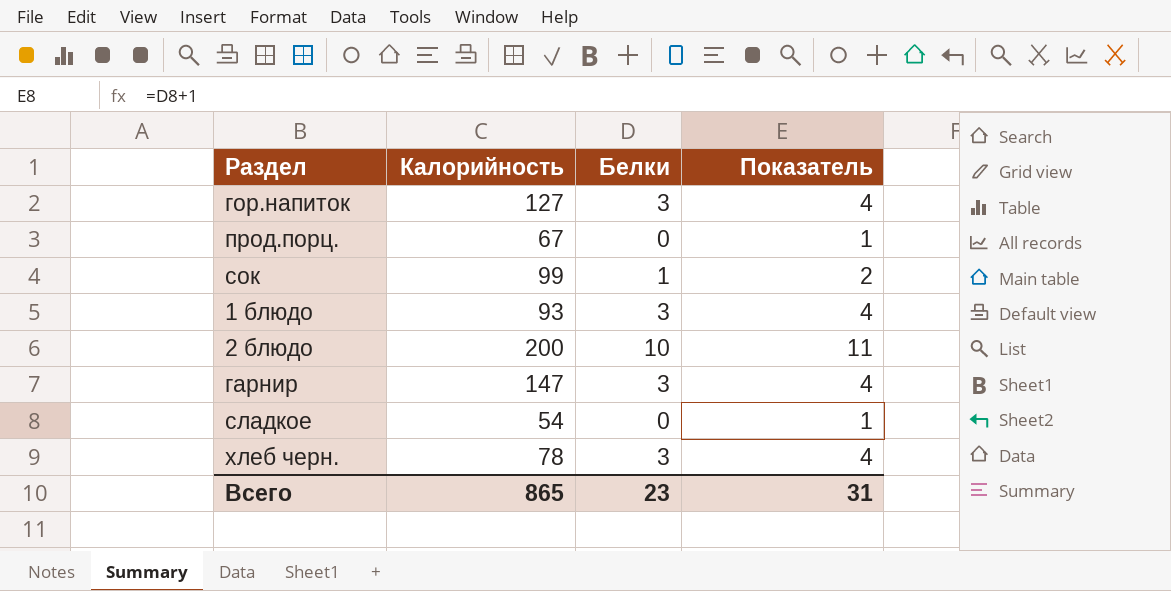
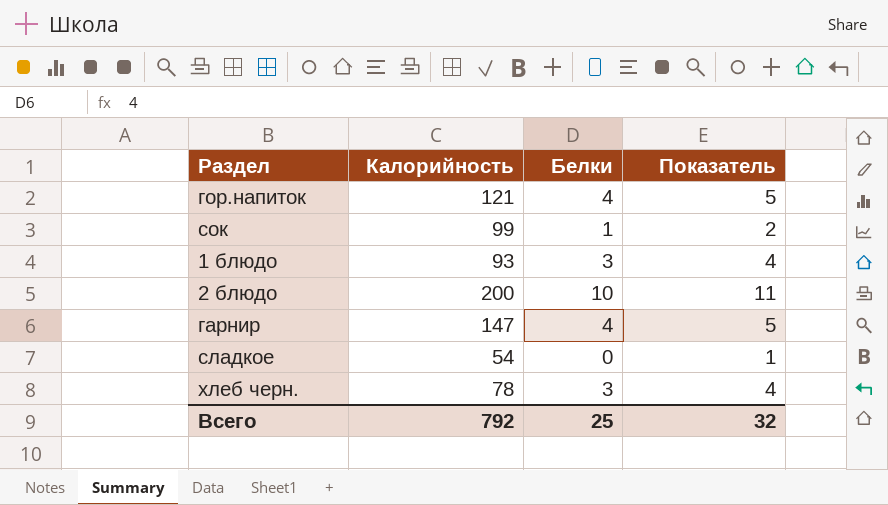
row прод.порц.: 67 | 0 | 1 -> none
гор.напиток | Калорийность: 127 -> 121
гор.напиток | Белки: 3 -> 4
гор.напиток | Показатель: 4 -> 5
гарнир | Белки: 3 -> 4
гарнир | Показатель: 4 -> 5
Всего | Калорийность: 865 -> 792
Всего | Белки: 23 -> 25
Всего | Показатель: 31 -> 32

